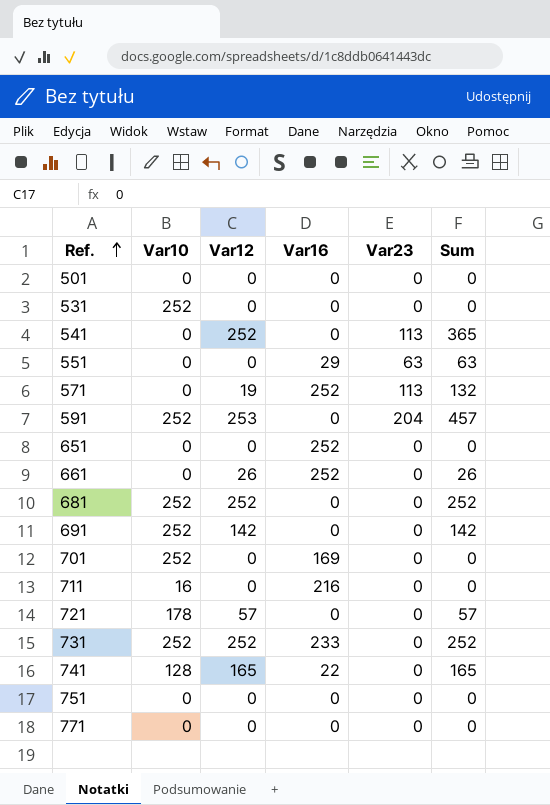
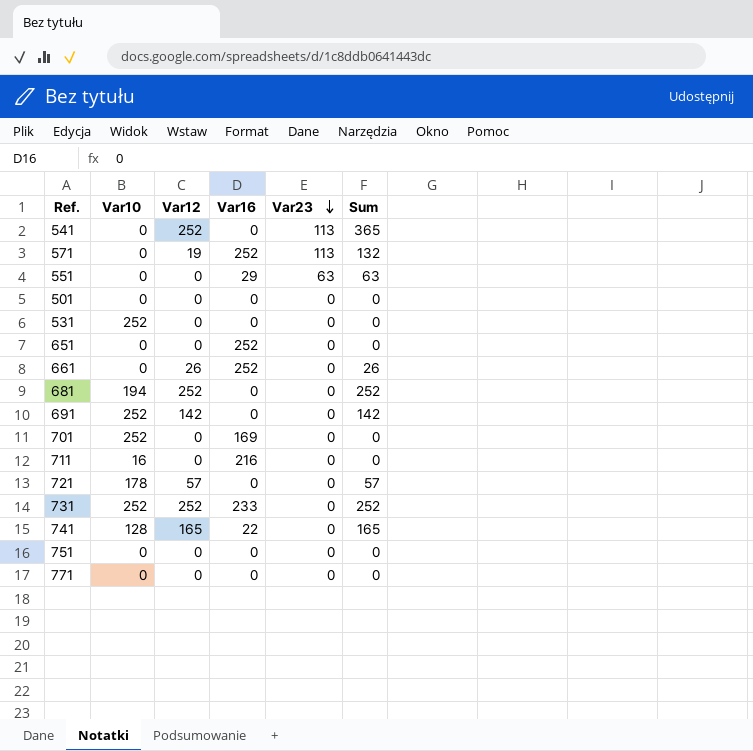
row order: Ref. ascending -> Var23 descending
row 591: 252 | 253 | 0 | 204 | 457 -> none
681 | Var10: 252 -> 194

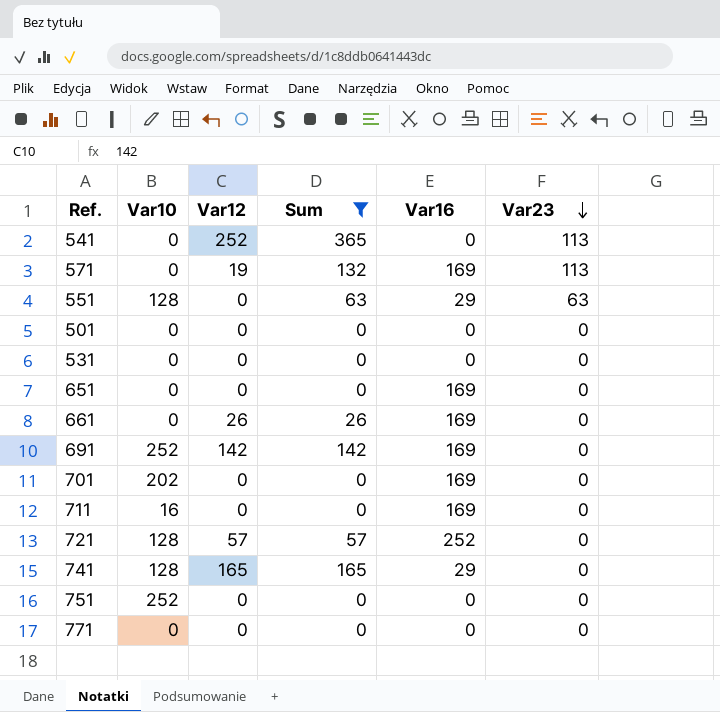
filter: none -> Sum != 252
column Sum | position: 6 -> 4
571 | Var16: 252 -> 169
551 | Var10: 0 -> 128
531 | Var10: 252 -> 0
651 | Var16: 252 -> 169
661 | Var16: 252 -> 169
691 | Var16: 0 -> 169
701 | Var10: 252 -> 202
711 | Var16: 216 -> 169
721 | Var10: 178 -> 128
721 | Var16: 0 -> 252
741 | Var16: 22 -> 29
751 | Var10: 0 -> 252

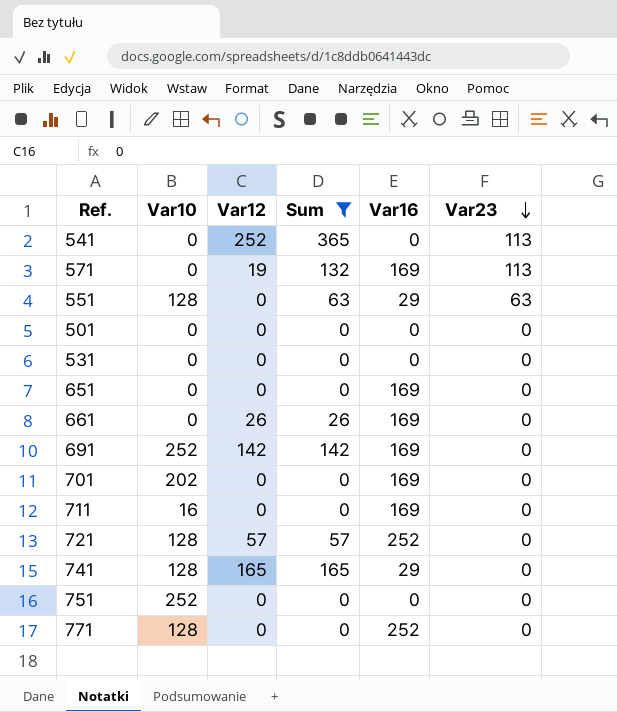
771 | Var10: 0 -> 128
771 | Var16: 0 -> 252

